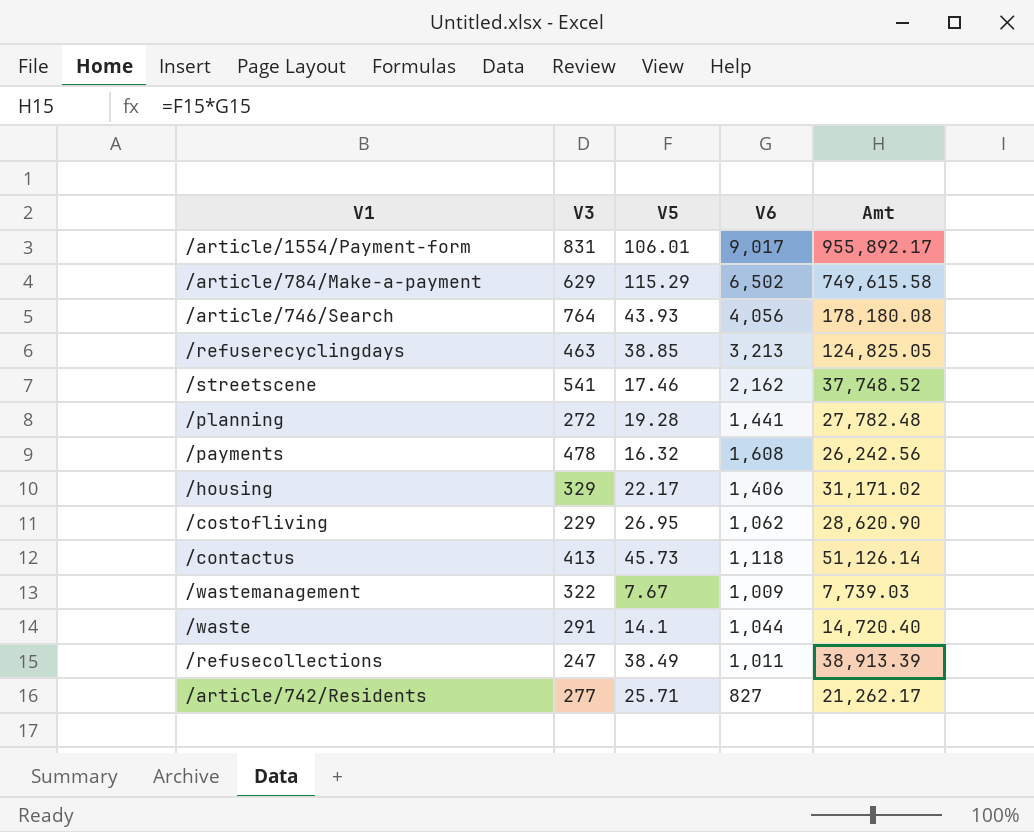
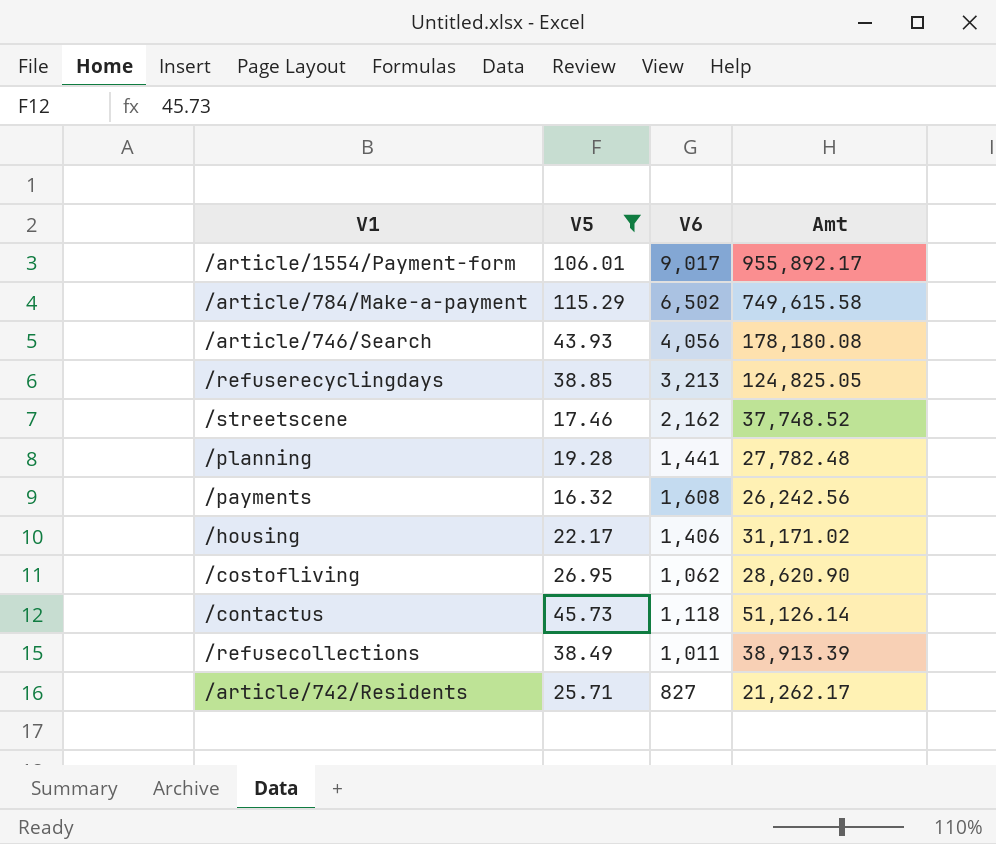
filter: none -> V5 >= 16.32
column V3 | position: 2 -> none

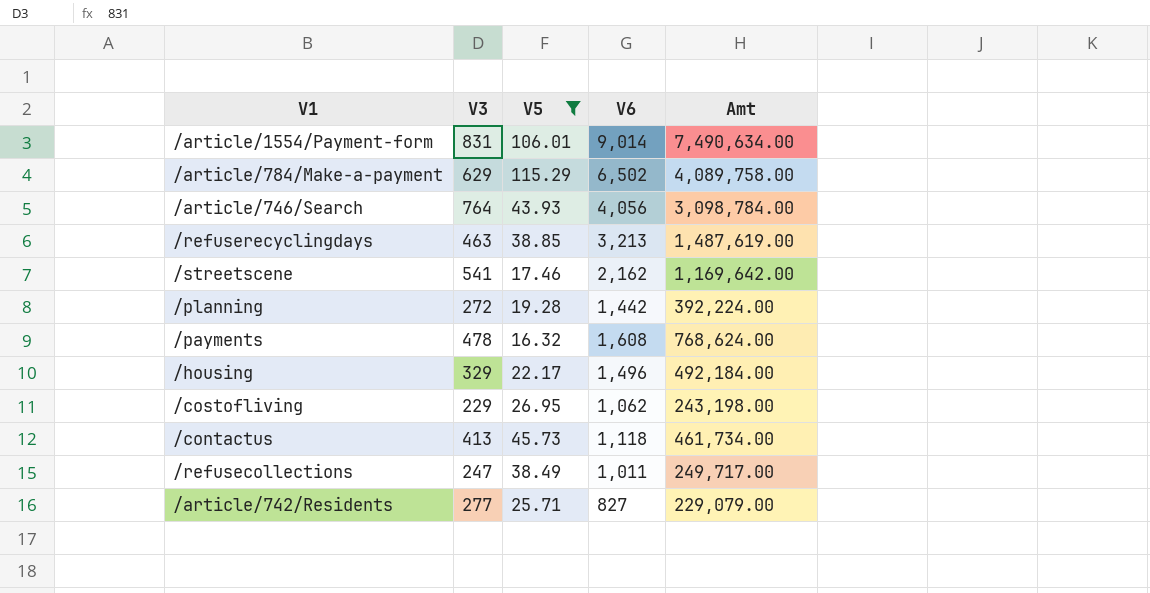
column V3 | position: none -> 2
column Amt | formula: [V5] * [V6] -> [V3] * [V6]
/article/1554/Payment-form | V6: 9,017 -> 9,014
/planning | V6: 1,441 -> 1,442
/housing | V6: 1,406 -> 1,496

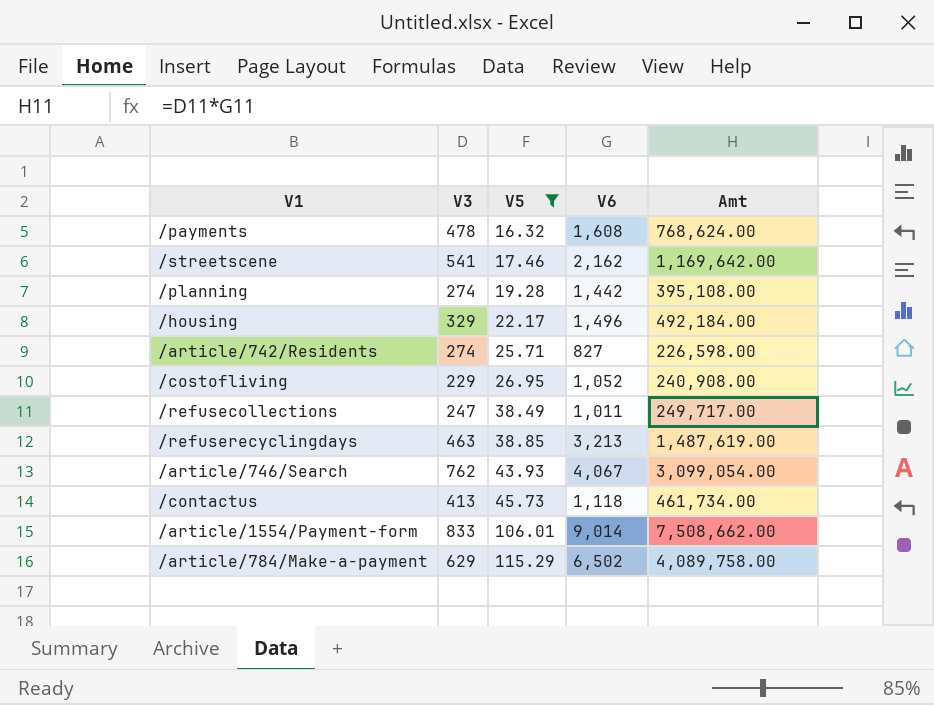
row order: none -> V5 ascending
/planning | V3: 272 -> 274
/planning | Amt: 392,224.00 -> 395,108.00
/article/742/Residents | V3: 277 -> 274
/article/742/Residents | Amt: 229,079.00 -> 226,598.00
/costofliving | V6: 1,062 -> 1,052
/costofliving | Amt: 243,198.00 -> 240,908.00
/article/746/Search | V3: 764 -> 762
/article/746/Search | V6: 4,056 -> 4,067
/article/746/Search | Amt: 3,098,784.00 -> 3,099,054.00
/article/1554/Payment-form | V3: 831 -> 833
/article/1554/Payment-form | Amt: 7,490,634.00 -> 7,508,662.00

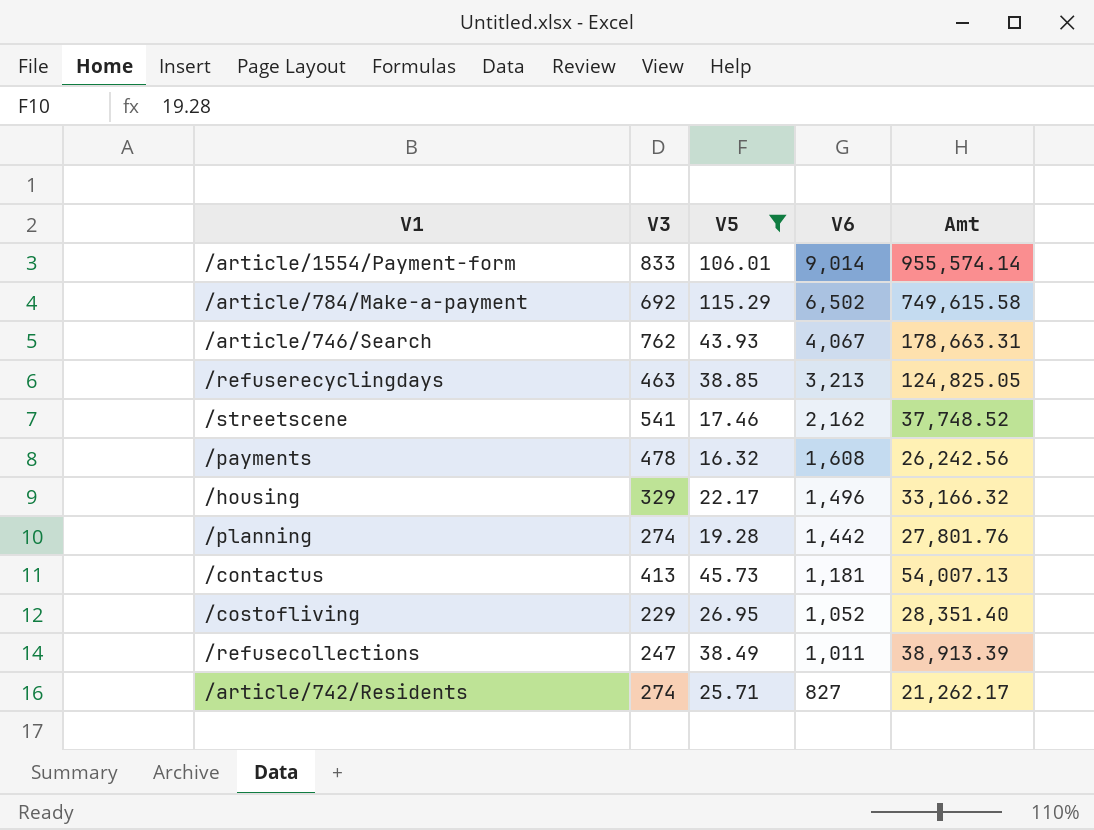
row order: V5 ascending -> V6 descending
column Amt | formula: [V3] * [V6] -> [V5] * [V6]
/article/784/Make-a-payment | V3: 629 -> 692
/contactus | V6: 1,118 -> 1,181

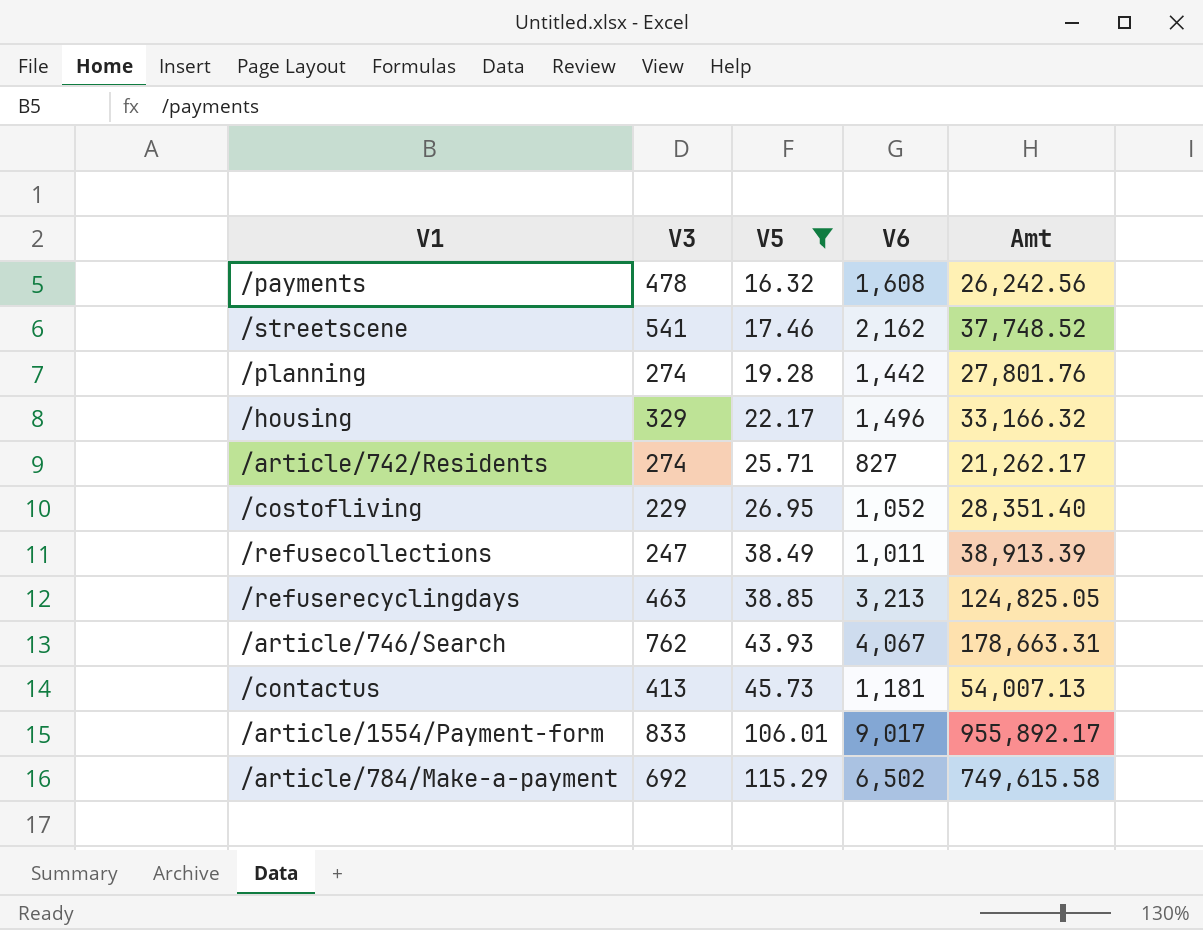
row order: V6 descending -> V5 ascending
/article/1554/Payment-form | V6: 9,014 -> 9,017
/article/1554/Payment-form | Amt: 955,574.14 -> 955,892.17

